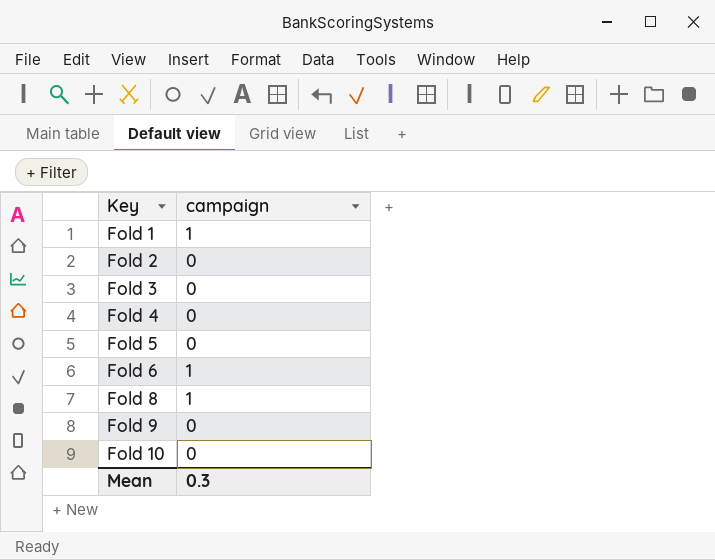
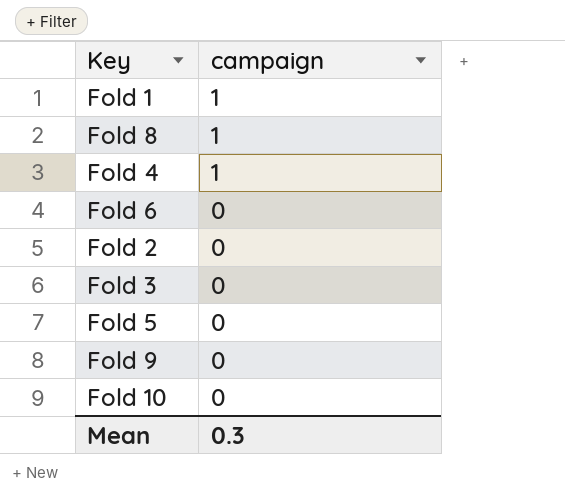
row order: Key ascending -> campaign descending
Fold 4 | campaign: 0 -> 1
Fold 6 | campaign: 1 -> 0

